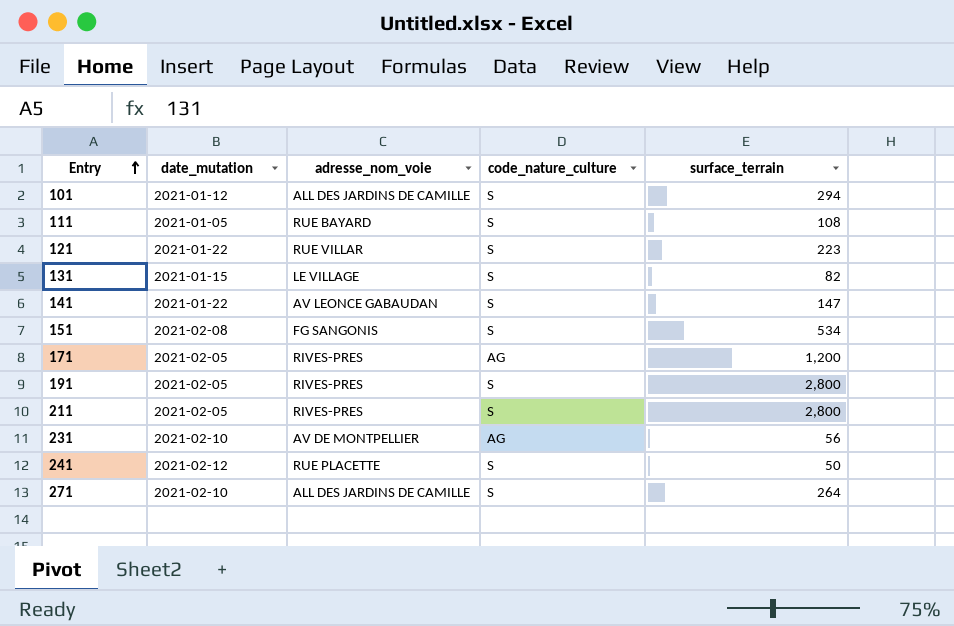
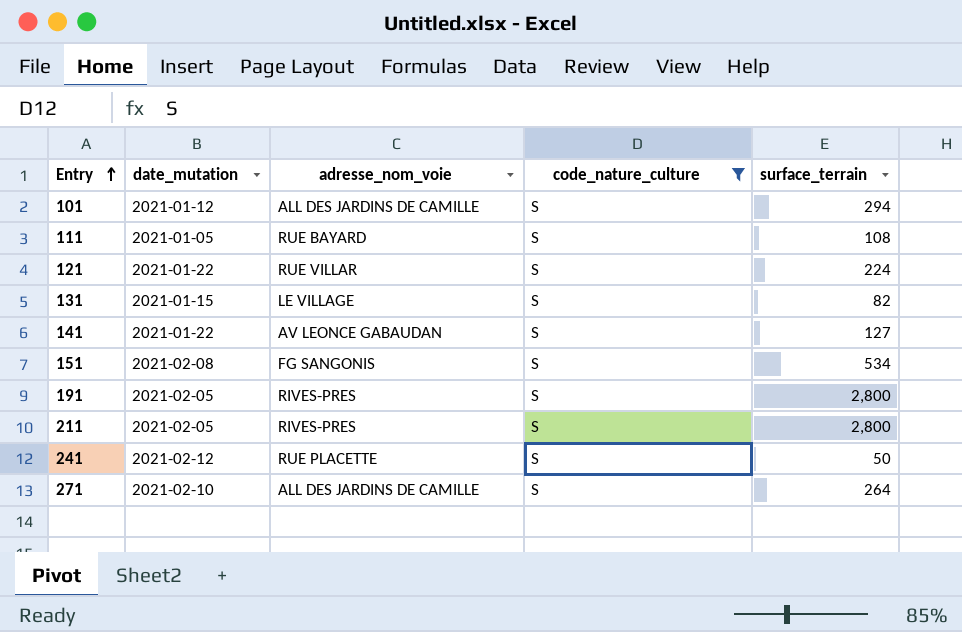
filter: none -> code_nature_culture = S
121 | surface_terrain: 223 -> 224
141 | surface_terrain: 147 -> 127

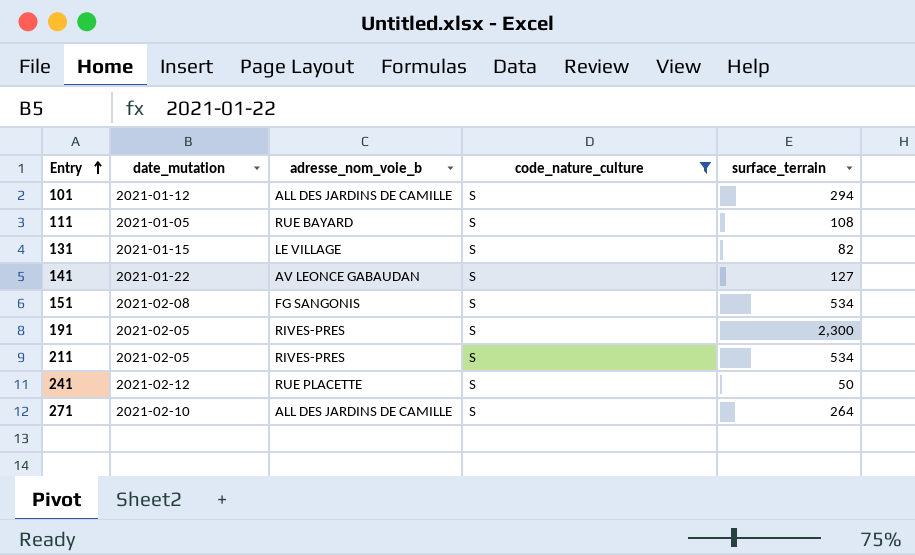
column name: adresse_nom_voie -> adresse_nom_voie_b
row 121: 2021-01-22 | RUE VILLAR | S | 224 -> none
191 | surface_terrain: 2,800 -> 2,300
211 | surface_terrain: 2,800 -> 534

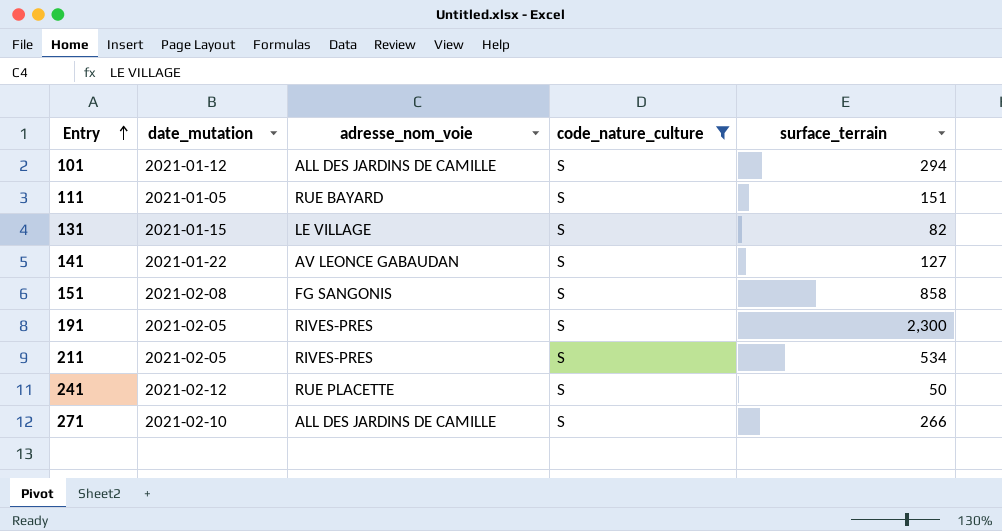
column name: adresse_nom_voie_b -> adresse_nom_voie
111 | surface_terrain: 108 -> 151
151 | surface_terrain: 534 -> 858
271 | surface_terrain: 264 -> 266

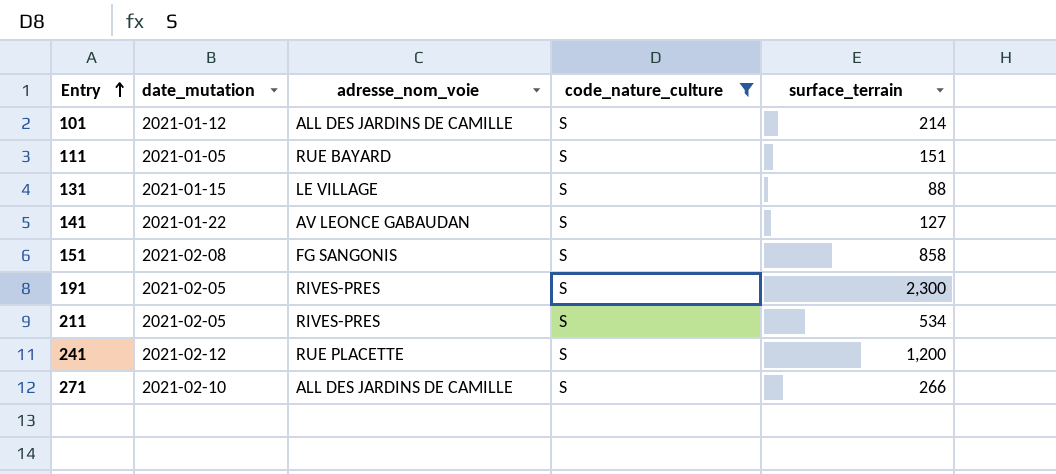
101 | surface_terrain: 294 -> 214
131 | surface_terrain: 82 -> 88
241 | surface_terrain: 50 -> 1,200

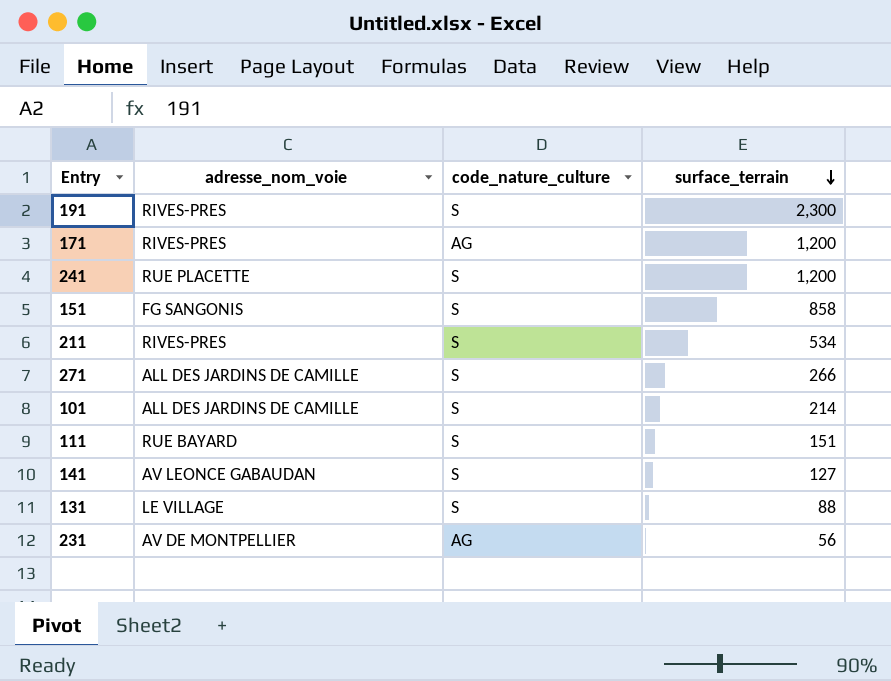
filter: code_nature_culture = S -> none
row order: Entry ascending -> surface_terrain descending
column date_mutation | position: 2 -> none

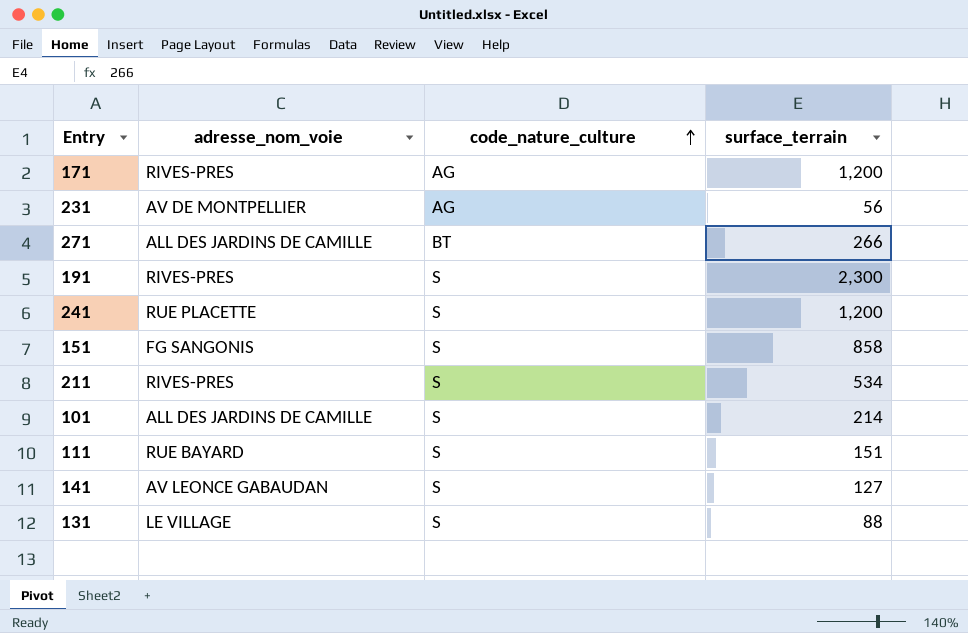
row order: surface_terrain descending -> code_nature_culture ascending
271 | code_nature_culture: S -> BT

